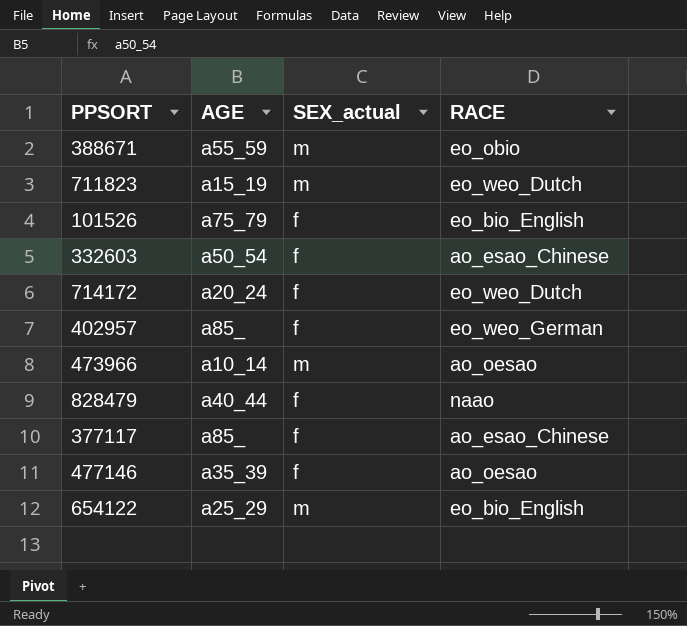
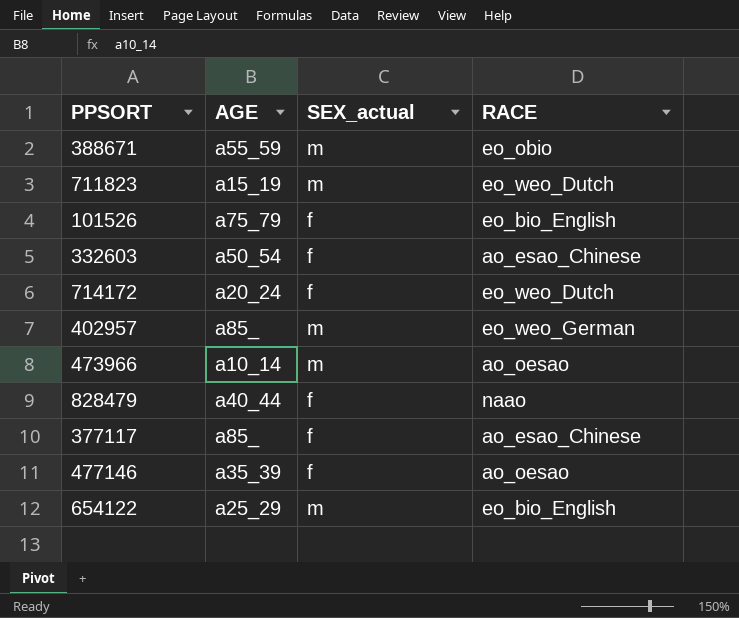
402957 | SEX_actual: f -> m

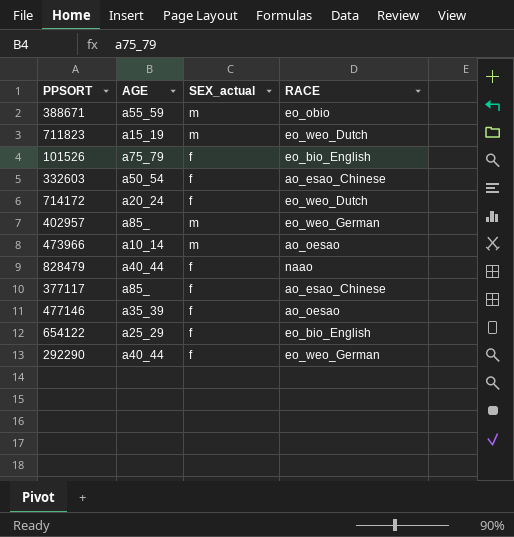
654122 | SEX_actual: m -> f
row 292290: none -> a40_44 | f | eo_weo_German

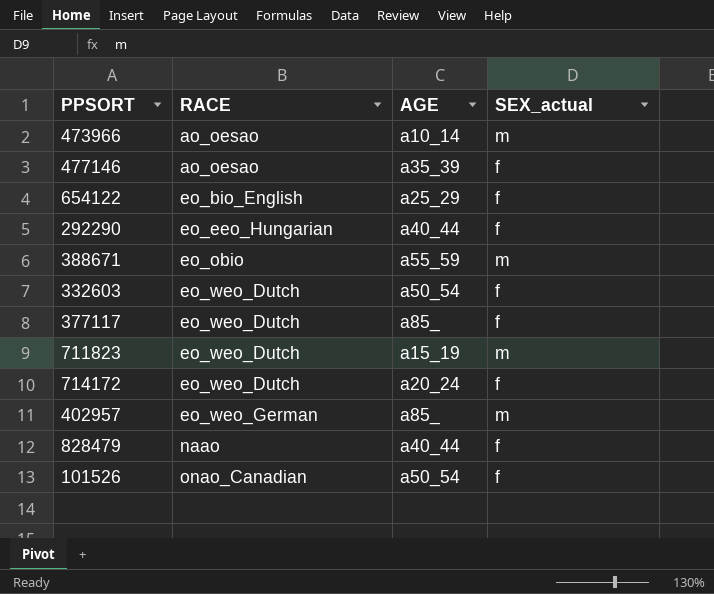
row order: none -> RACE ascending
column RACE | position: 4 -> 2
292290 | RACE: eo_weo_German -> eo_eeo_Hungarian
332603 | RACE: ao_esao_Chinese -> eo_weo_Dutch
377117 | RACE: ao_esao_Chinese -> eo_weo_Dutch
101526 | RACE: eo_bio_English -> onao_Canadian
101526 | AGE: a75_79 -> a50_54

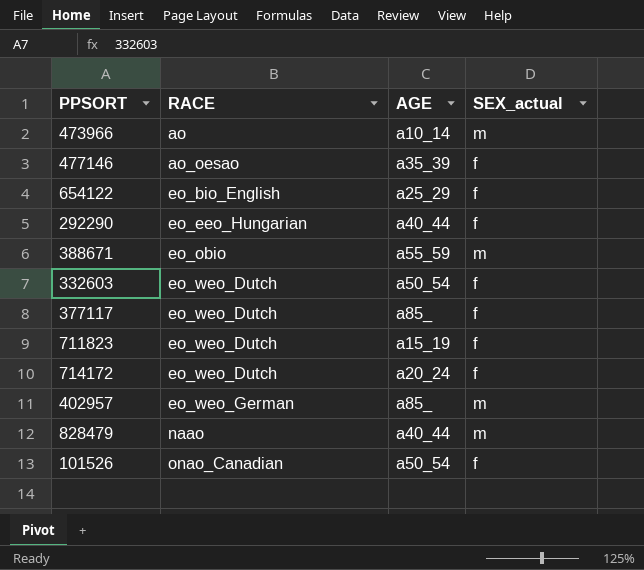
473966 | RACE: ao_oesao -> ao
711823 | SEX_actual: m -> f
828479 | SEX_actual: f -> m

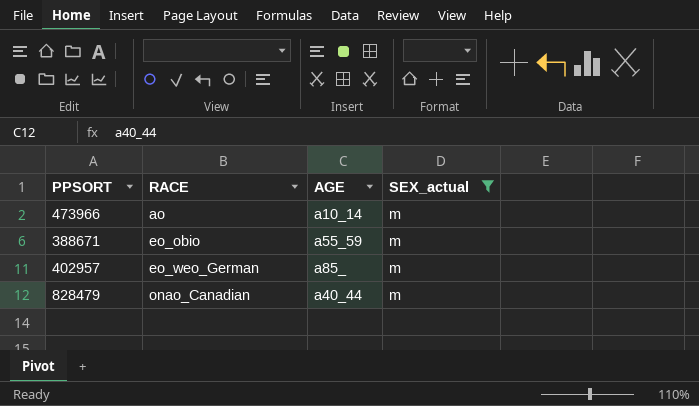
filter: none -> SEX_actual = m
828479 | RACE: naao -> onao_Canadian

